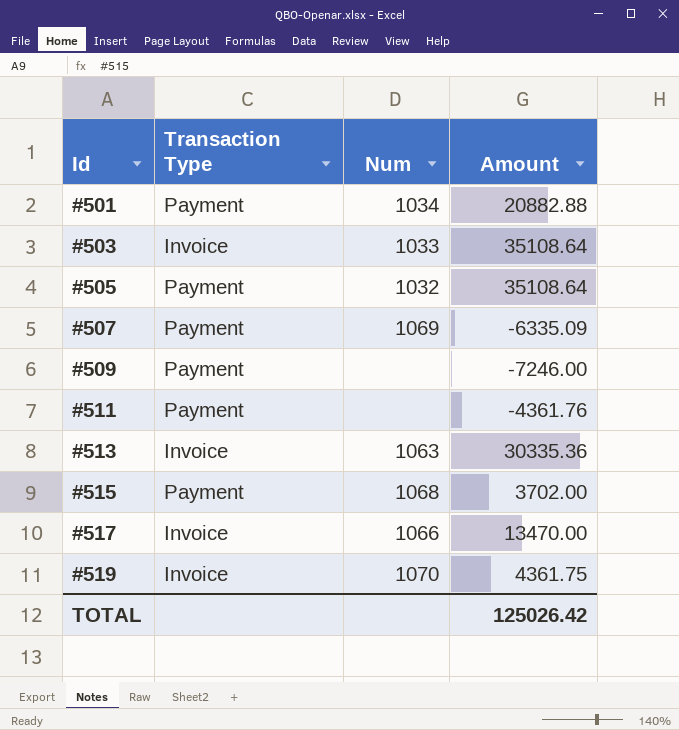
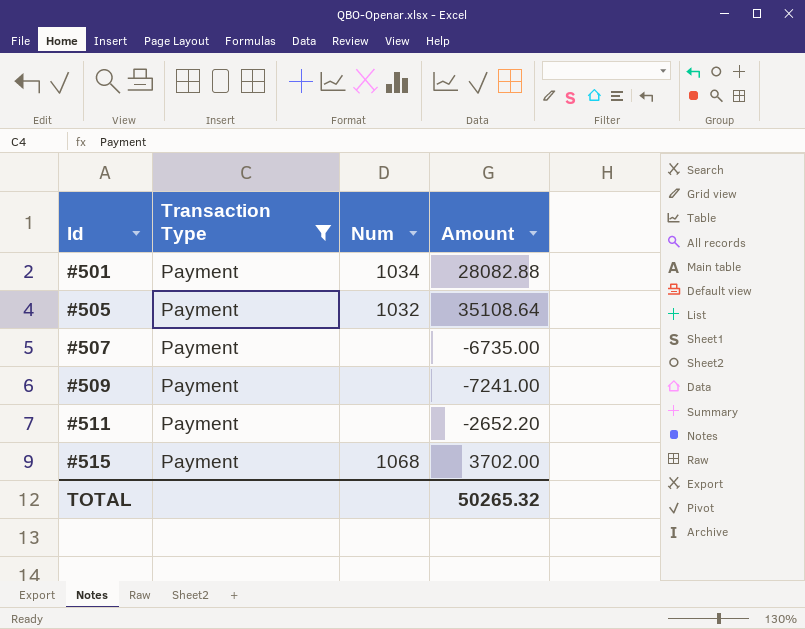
filter: none -> Transaction Type = Payment
#501 | Amount: 20882.88 -> 28082.88
#507 | Num: 1069 -> none
#507 | Amount: -6335.09 -> -6735.00
#509 | Amount: -7246.00 -> -7241.00
#511 | Amount: -4361.76 -> -2652.20
TOTAL | Amount: 125026.42 -> 50265.32

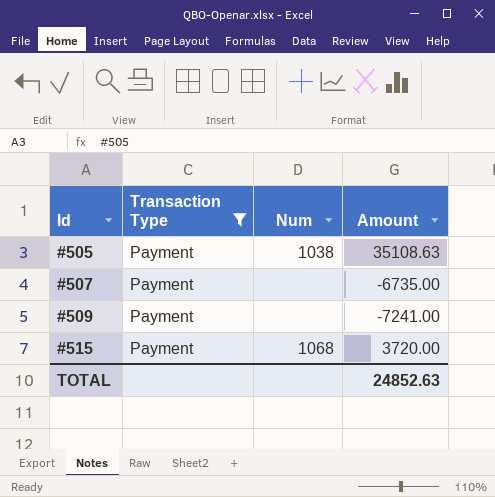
row #501: Payment | 1034 | 28082.88 -> none
row #511: Payment | none | -2652.20 -> none
#505 | Num: 1032 -> 1038
#505 | Amount: 35108.64 -> 35108.63
#515 | Amount: 3702.00 -> 3720.00
TOTAL | Amount: 50265.32 -> 24852.63

